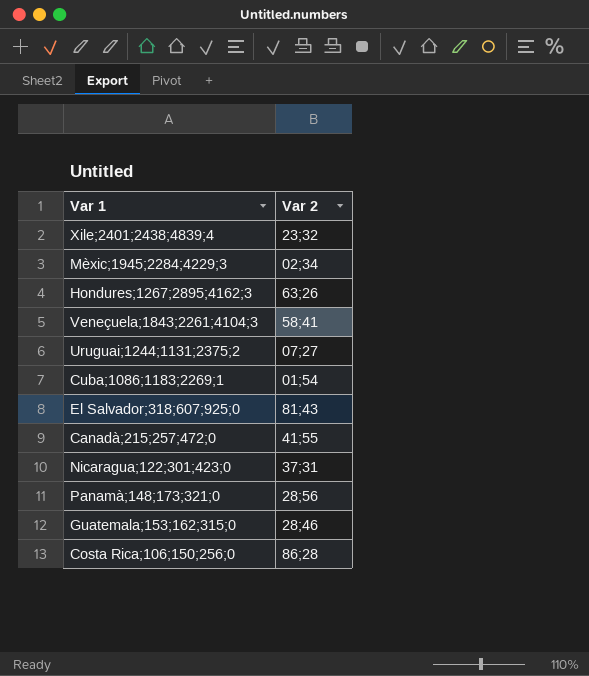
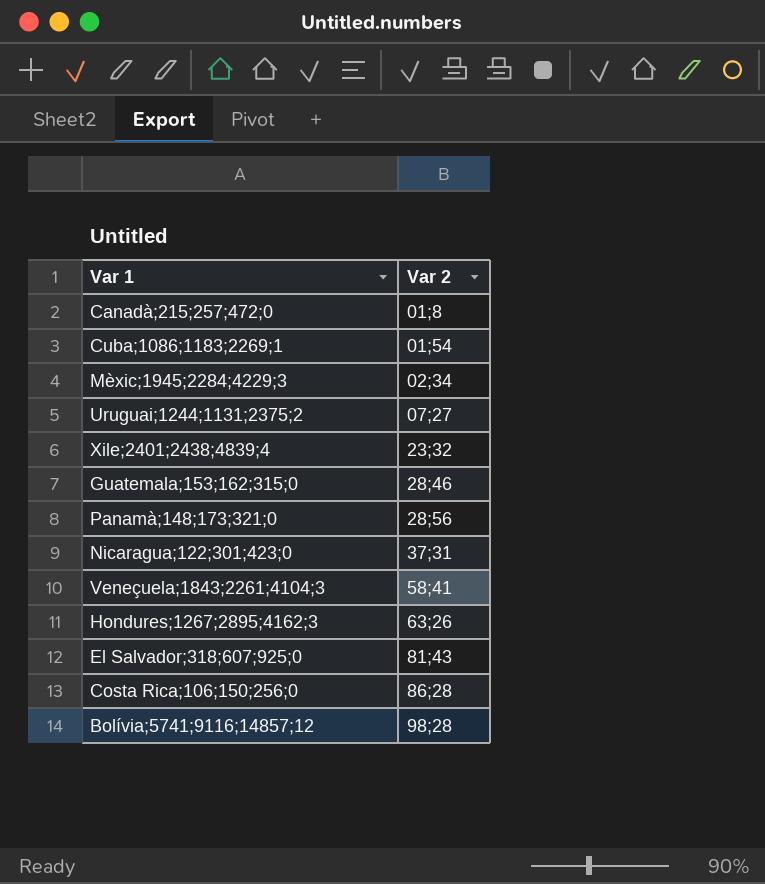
row order: none -> Var 2 ascending
Canadà;215;257;472;0 | Var 2: 41;55 -> 01;8
row Bolívia;5741;9116;14857;12: none -> 98;28

